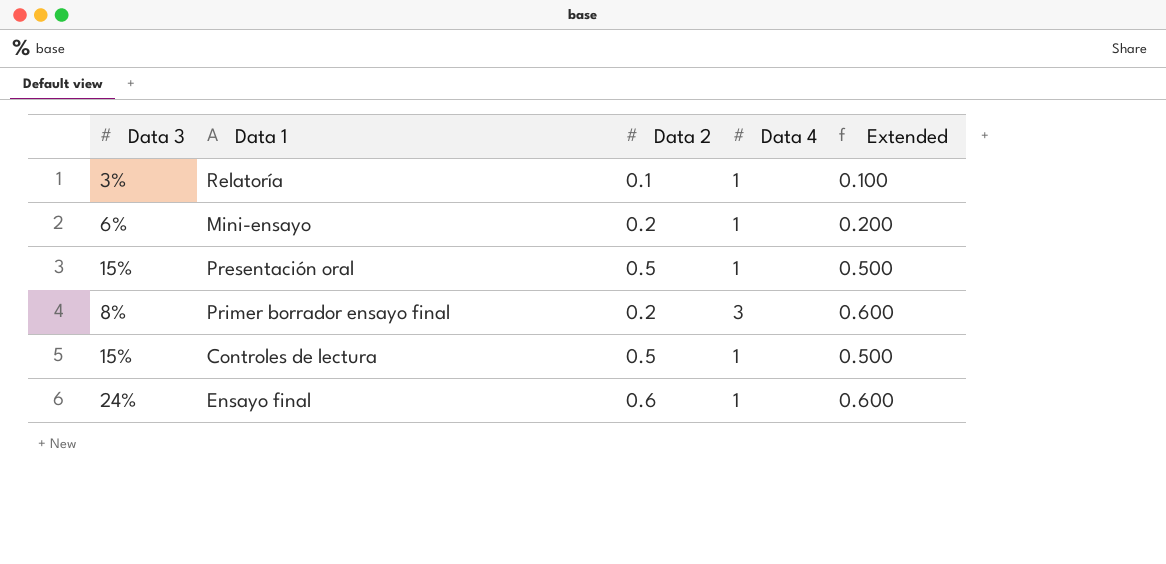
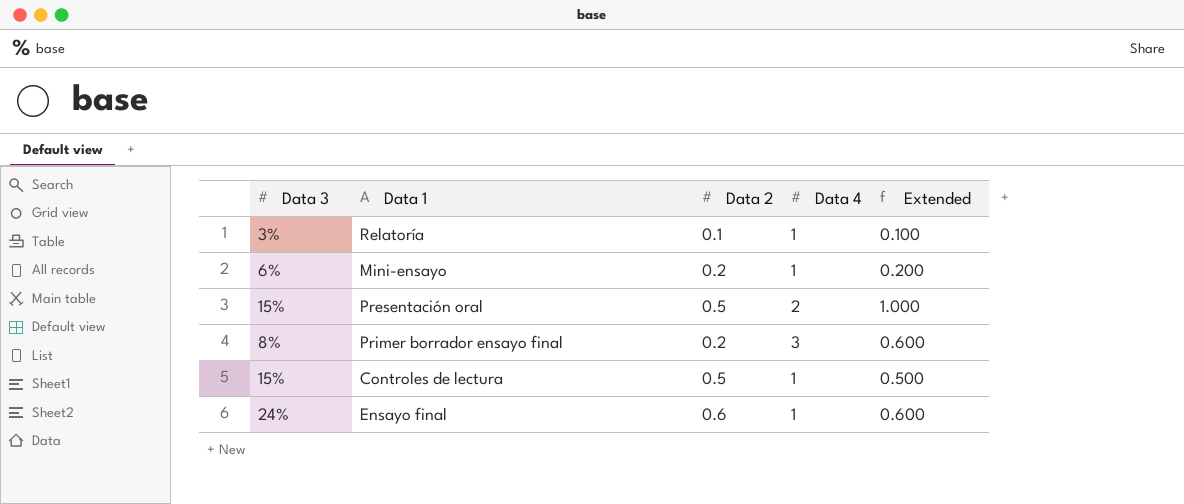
Presentación oral | Data 4: 1 -> 2
Presentación oral | Extended: 0.500 -> 1.000

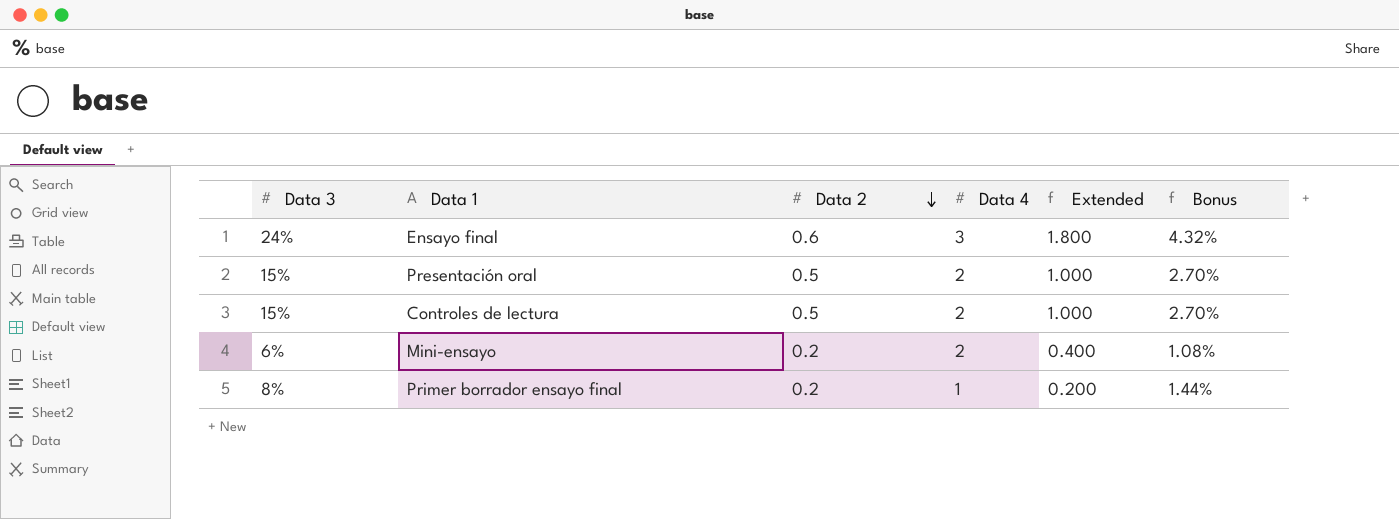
row order: none -> Data 2 descending
column Bonus | formula: none -> [Data 3] * 0.18
row Relatoría: 3% | 0.1 | 1 | 0.100 -> none
Ensayo final | Data 4: 1 -> 3
Ensayo final | Extended: 0.600 -> 1.800
Controles de lectura | Data 4: 1 -> 2
Controles de lectura | Extended: 0.500 -> 1.000
Mini-ensayo | Data 4: 1 -> 2
Mini-ensayo | Extended: 0.200 -> 0.400
Primer borrador ensayo final | Data 4: 3 -> 1
Primer borrador ensayo final | Extended: 0.600 -> 0.200

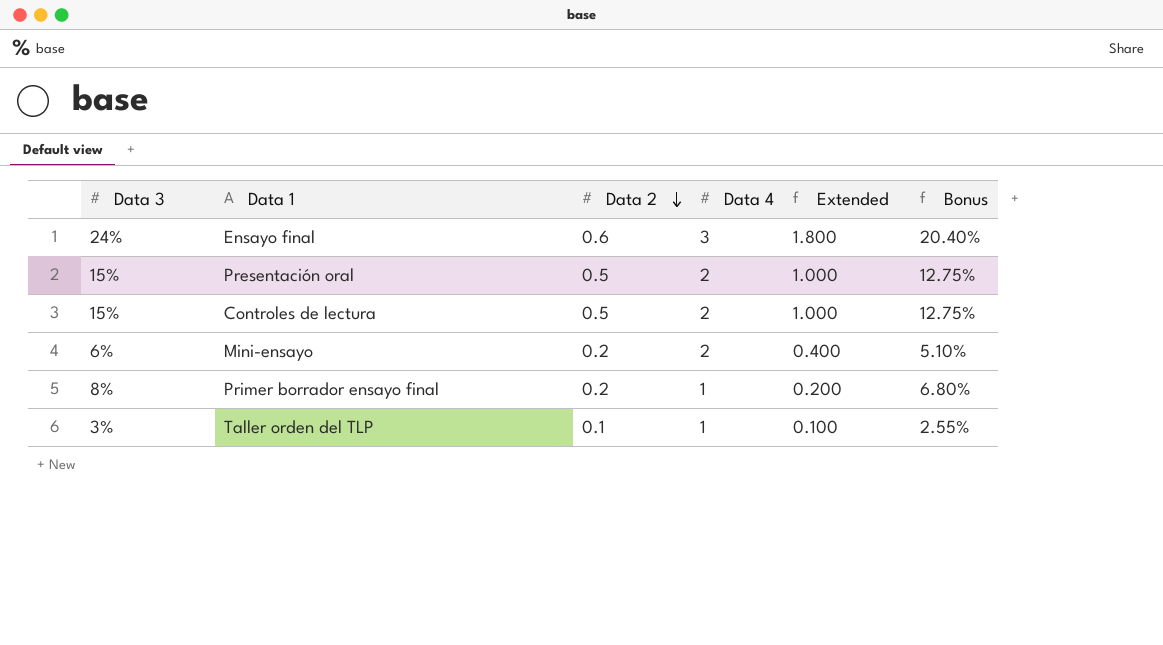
column Bonus | formula: [Data 3] * 0.18 -> [Data 3] * 0.85
row Taller orden del TLP: none -> 3% | 0.1 | 1 | 0.100 | 2.55%

